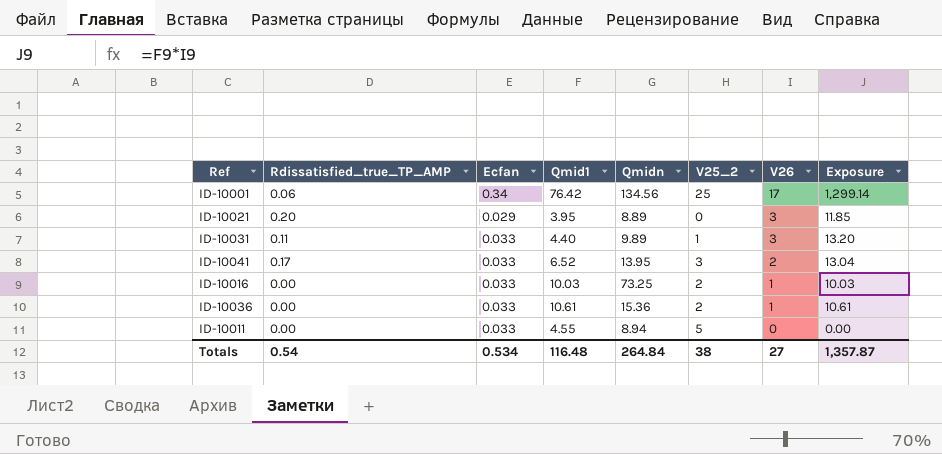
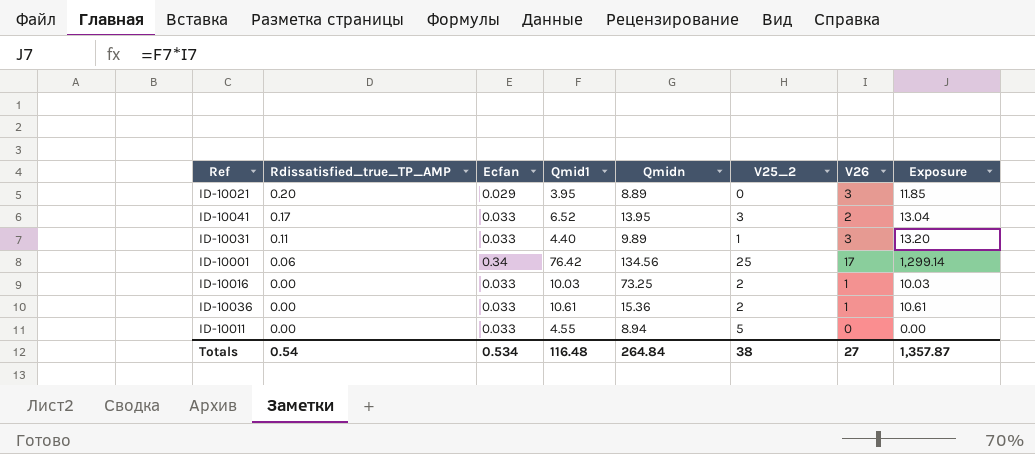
row order: V26 descending -> Rdissatisfied_true_TP_AMP descending

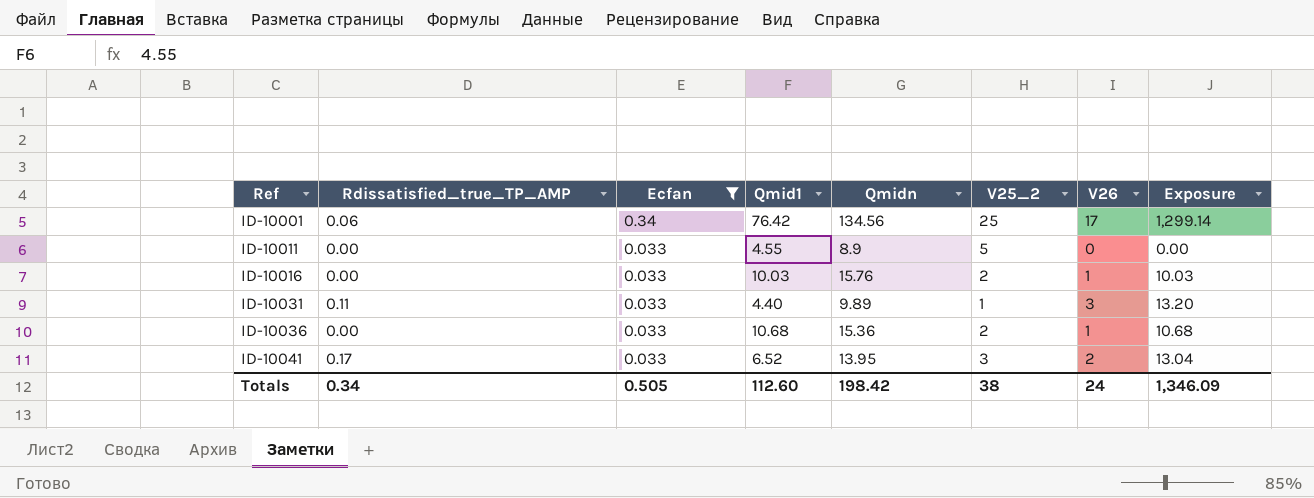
filter: none -> Ecfan != 0.029
row order: Rdissatisfied_true_TP_AMP descending -> Ref ascending
ID-10011 | Qmidn: 8.94 -> 8.9
ID-10016 | Qmidn: 73.25 -> 15.76
ID-10036 | Qmid1: 10.61 -> 10.68
ID-10036 | Exposure: 10.61 -> 10.68
Totals | Rdissatisfied_true_TP_AMP: 0.54 -> 0.34
Totals | Ecfan: 0.534 -> 0.505
Totals | Qmid1: 116.48 -> 112.60
Totals | Qmidn: 264.84 -> 198.42
Totals | V26: 27 -> 24
Totals | Exposure: 1,357.87 -> 1,346.09

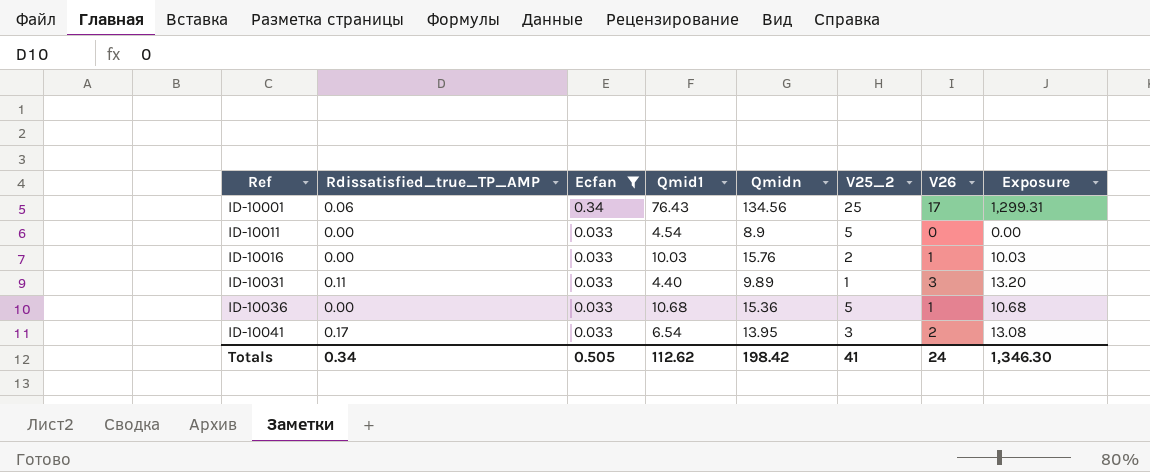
ID-10001 | Qmid1: 76.42 -> 76.43
ID-10001 | Exposure: 1,299.14 -> 1,299.31
ID-10011 | Qmid1: 4.55 -> 4.54
ID-10036 | V25_2: 2 -> 5
ID-10041 | Qmid1: 6.52 -> 6.54
ID-10041 | Exposure: 13.04 -> 13.08
Totals | Qmid1: 112.60 -> 112.62
Totals | V25_2: 38 -> 41
Totals | Exposure: 1,346.09 -> 1,346.30

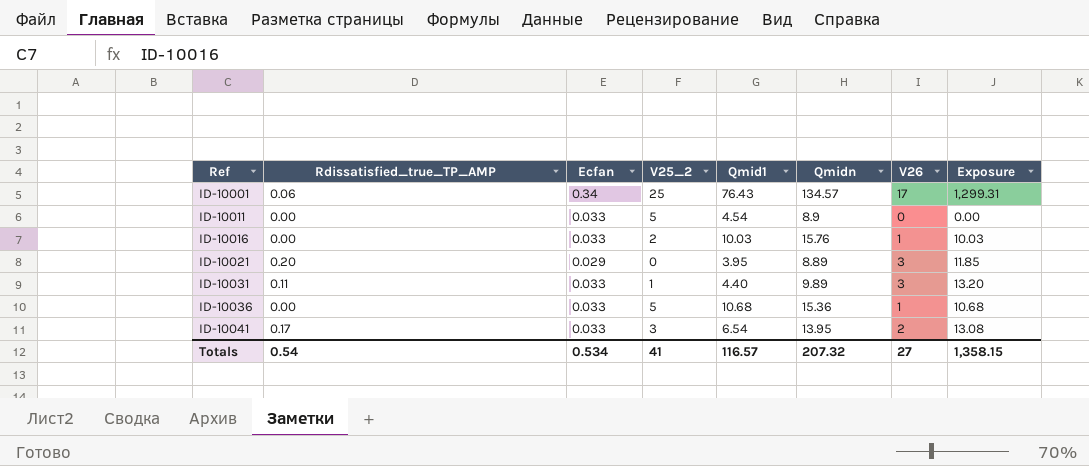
filter: Ecfan != 0.029 -> none
column V25_2 | position: 6 -> 4
ID-10001 | Qmidn: 134.56 -> 134.57
Totals | Rdissatisfied_true_TP_AMP: 0.34 -> 0.54
Totals | Ecfan: 0.505 -> 0.534
Totals | Qmid1: 112.62 -> 116.57
Totals | Qmidn: 198.42 -> 207.32
Totals | V26: 24 -> 27
Totals | Exposure: 1,346.30 -> 1,358.15

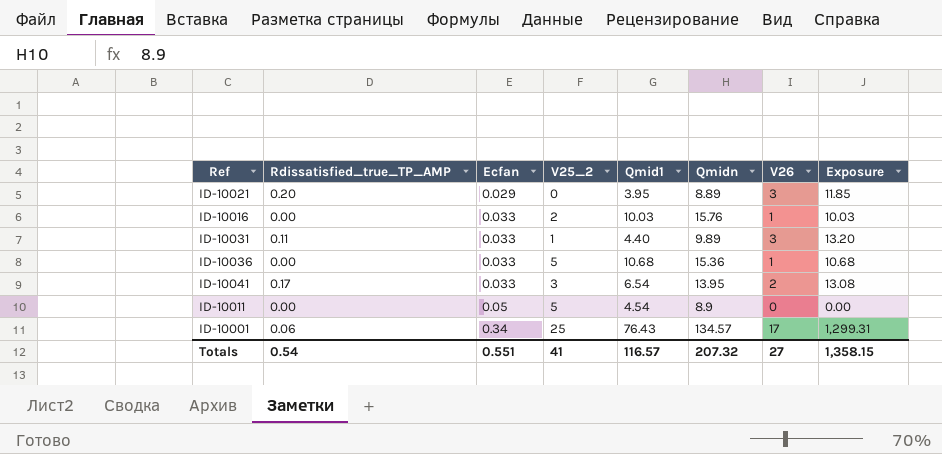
row order: Ref ascending -> Ecfan ascending
ID-10011 | Ecfan: 0.033 -> 0.05
Totals | Ecfan: 0.534 -> 0.551

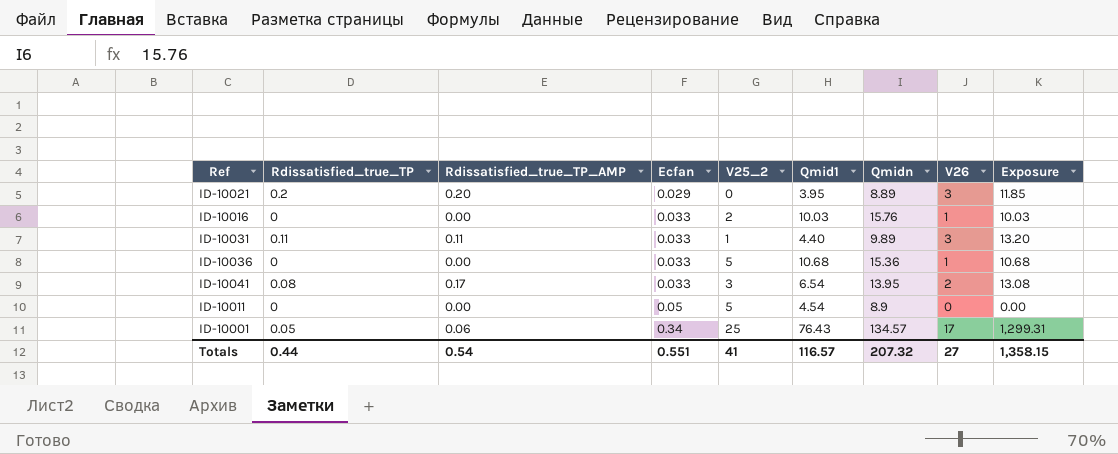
column Rdissatisfied_true_TP | position: none -> 2

